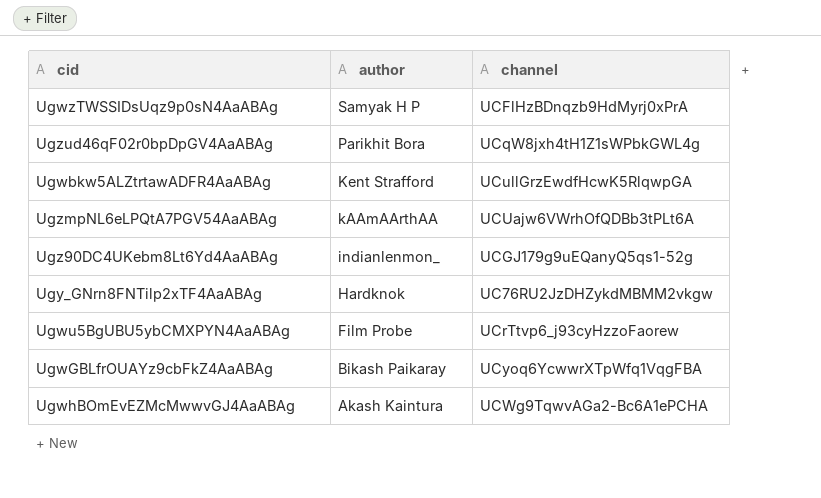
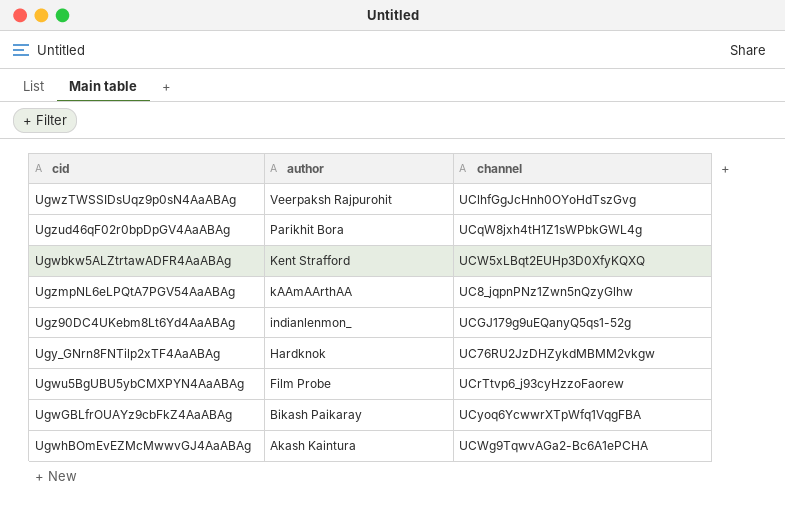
UgwzTWSSIDsUqz9p0sN4AaABAg | author: Samyak H P -> Veerpaksh Rajpurohit
UgwzTWSSIDsUqz9p0sN4AaABAg | channel: UCFlHzBDnqzb9HdMyrj0xPrA -> UClhfGgJcHnh0OYoHdTszGvg
Ugwbkw5ALZtrtawADFR4AaABAg | channel: UCullGrzEwdfHcwK5RlqwpGA -> UCW5xLBqt2EUHp3D0XfyKQXQ
UgzmpNL6eLPQtA7PGV54AaABAg | channel: UCUajw6VWrhOfQDBb3tPLt6A -> UC8_jqpnPNz1Zwn5nQzyGlhw

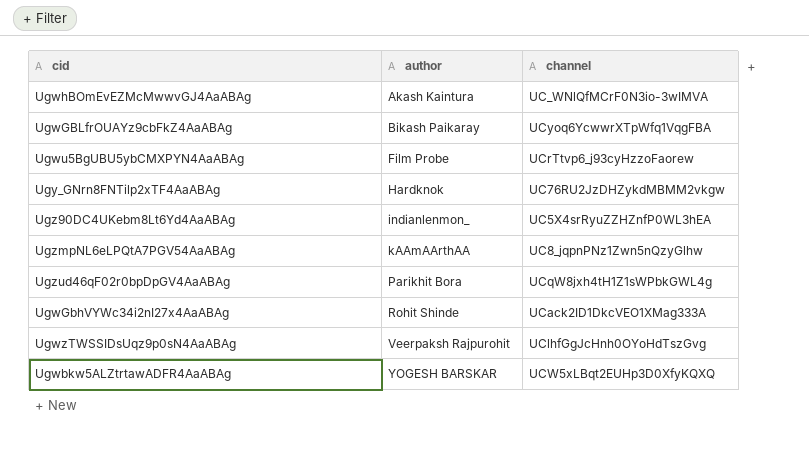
row order: author descending -> author ascending
UgwhBOmEvEZMcMwwvGJ4AaABAg | channel: UCWg9TqwvAGa2-Bc6A1ePCHA -> UC_WNlQfMCrF0N3io-3wIMVA
Ugz90DC4UKebm8Lt6Yd4AaABAg | channel: UCGJ179g9uEQanyQ5qs1-52g -> UC5X4srRyuZZHZnfP0WL3hEA
row UgwGbhVYWc34i2nI27x4AaABAg: none -> Rohit Shinde | UCack2ID1DkcVEO1XMag333A
Ugwbkw5ALZtrtawADFR4AaABAg | author: Kent Strafford -> YOGESH BARSKAR

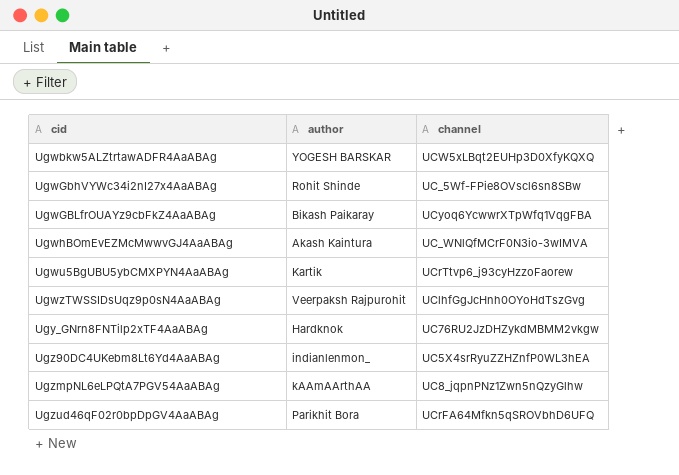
row order: author ascending -> cid ascending
UgwGbhVYWc34i2nI27x4AaABAg | channel: UCack2ID1DkcVEO1XMag333A -> UC_5Wf-FPie8OVscl6sn8SBw
Ugwu5BgUBU5ybCMXPYN4AaABAg | author: Film Probe -> Kartik
Ugzud46qF02r0bpDpGV4AaABAg | channel: UCqW8jxh4tH1Z1sWPbkGWL4g -> UCrFA64Mfkn5qSROVbhD6UFQ

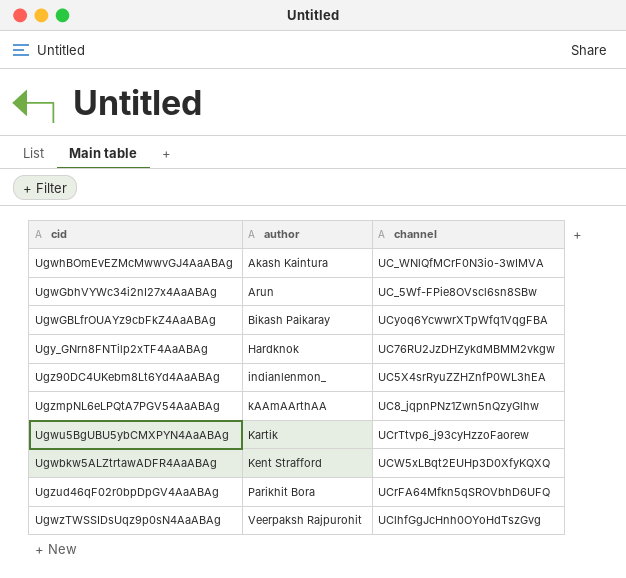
row order: cid ascending -> author ascending
UgwGbhVYWc34i2nI27x4AaABAg | author: Rohit Shinde -> Arun
Ugwbkw5ALZtrtawADFR4AaABAg | author: YOGESH BARSKAR -> Kent Strafford

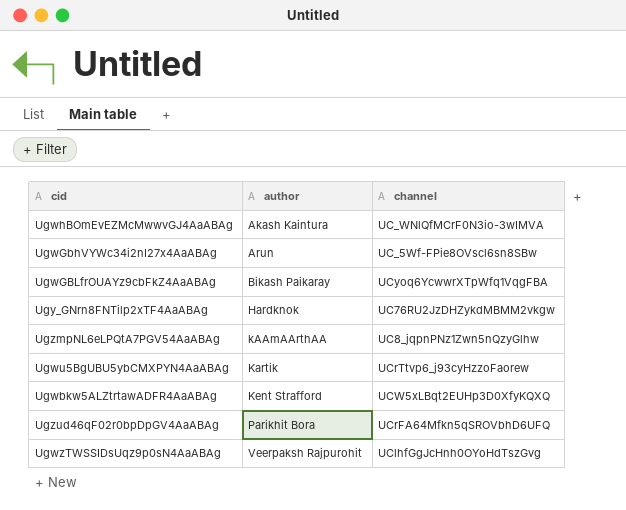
row Ugz90DC4UKebm8Lt6Yd4AaABAg: indianlenmon_ | UC5X4srRyuZZHZnfP0WL3hEA -> none

